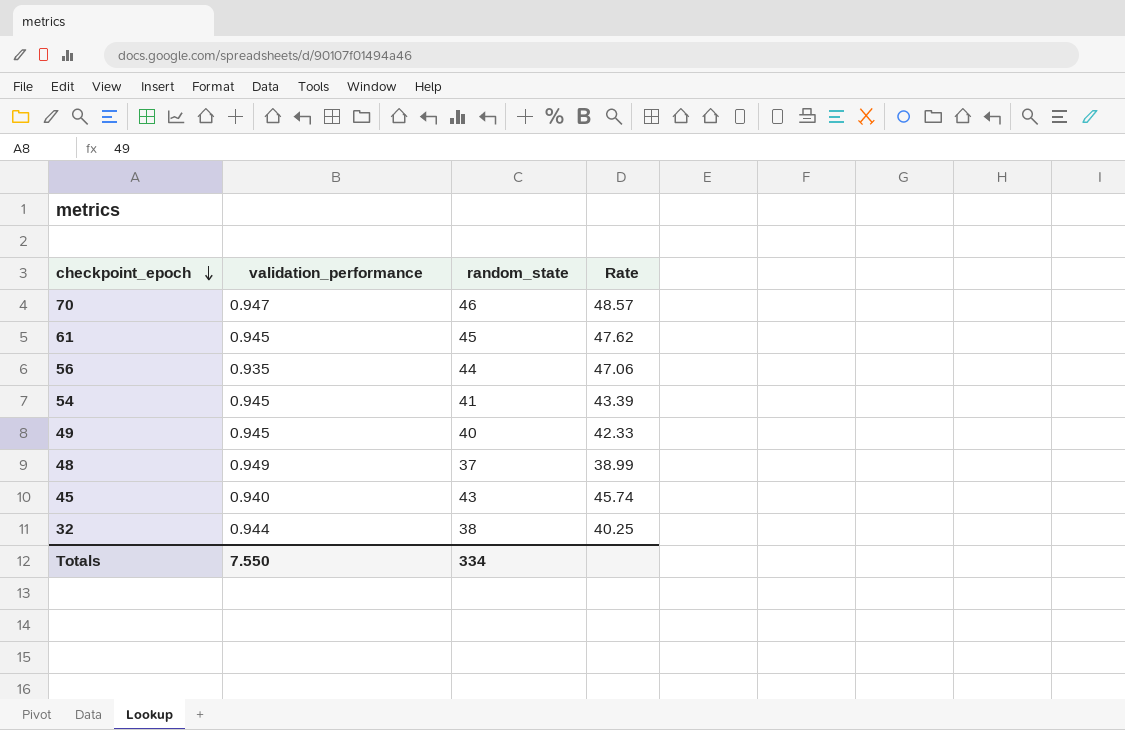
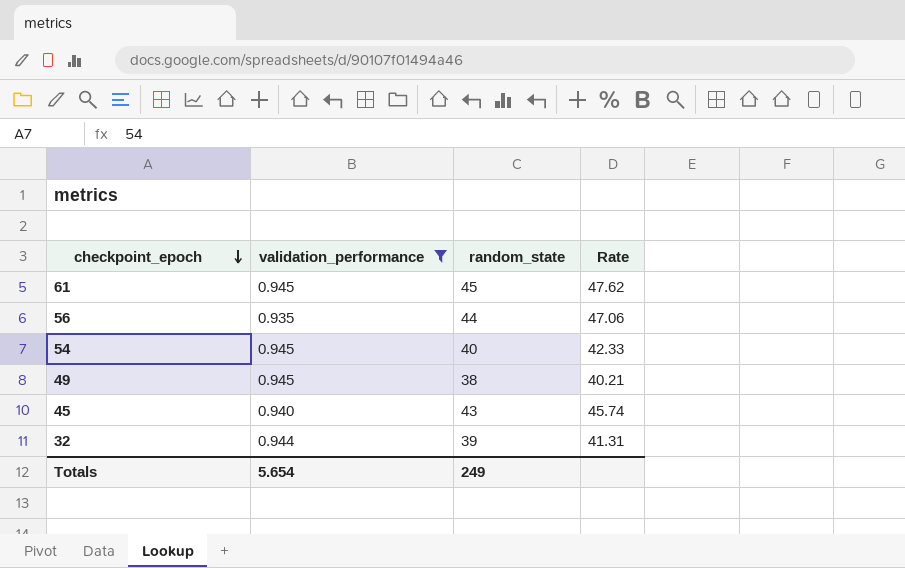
filter: none -> validation_performance <= 0.945
54 | random_state: 41 -> 40
54 | Rate: 43.39 -> 42.33
49 | random_state: 40 -> 38
49 | Rate: 42.33 -> 40.21
32 | random_state: 38 -> 39
32 | Rate: 40.25 -> 41.31
Totals | validation_performance: 7.550 -> 5.654
Totals | random_state: 334 -> 249

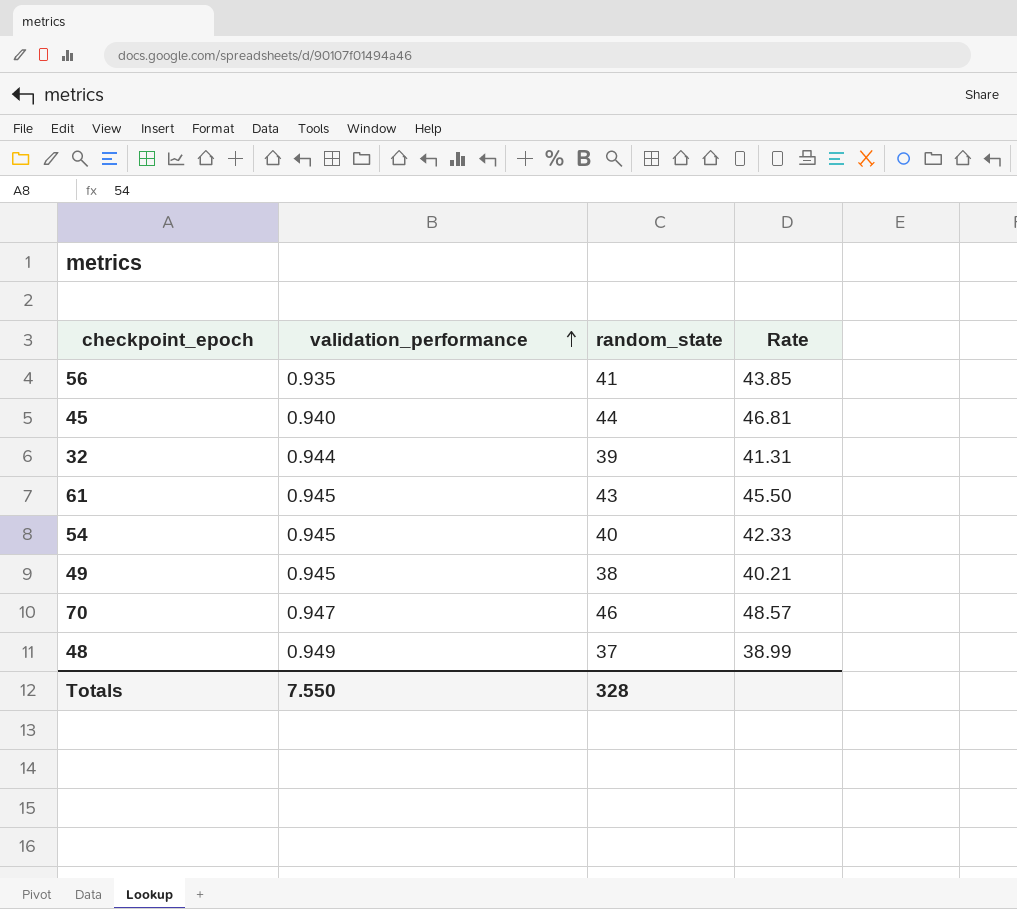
filter: validation_performance <= 0.945 -> none
row order: checkpoint_epoch descending -> validation_performance ascending
56 | random_state: 44 -> 41
56 | Rate: 47.06 -> 43.85
45 | random_state: 43 -> 44
45 | Rate: 45.74 -> 46.81
61 | random_state: 45 -> 43
61 | Rate: 47.62 -> 45.50
Totals | validation_performance: 5.654 -> 7.550
Totals | random_state: 249 -> 328

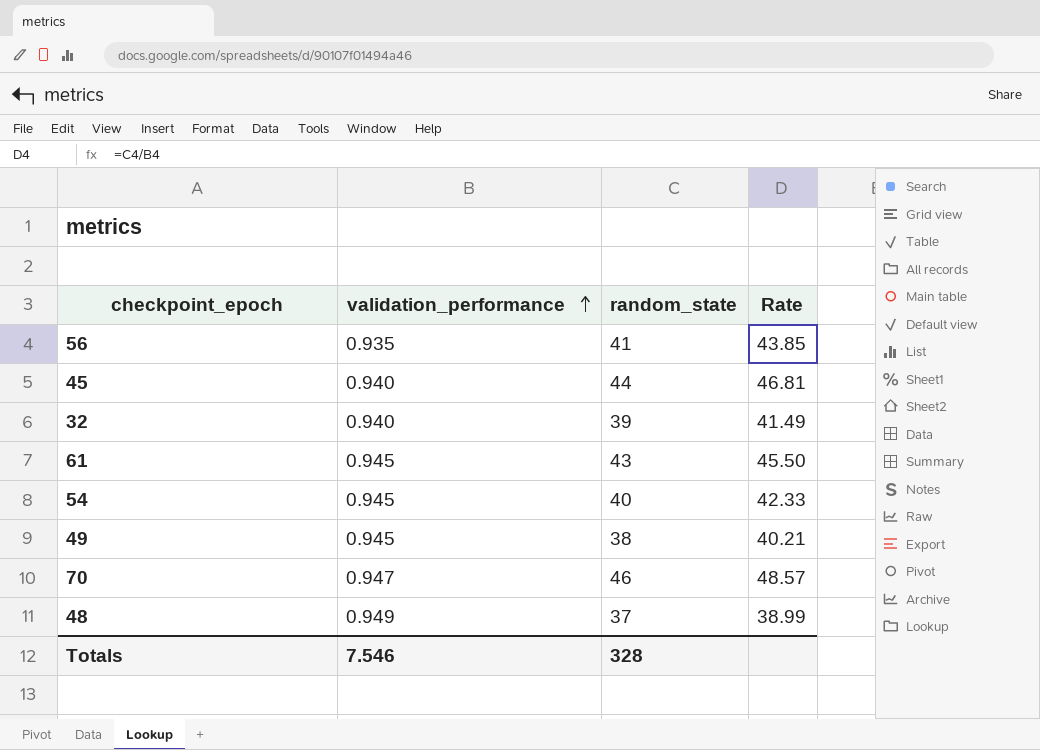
32 | validation_performance: 0.944 -> 0.940
32 | Rate: 41.31 -> 41.49
Totals | validation_performance: 7.550 -> 7.546

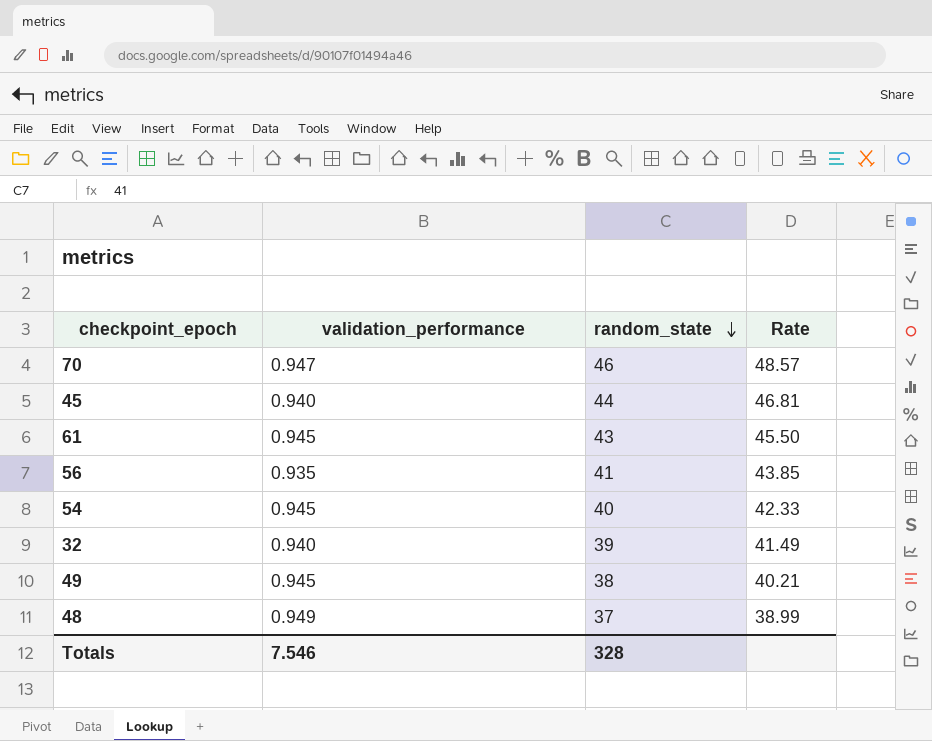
row order: validation_performance ascending -> random_state descending

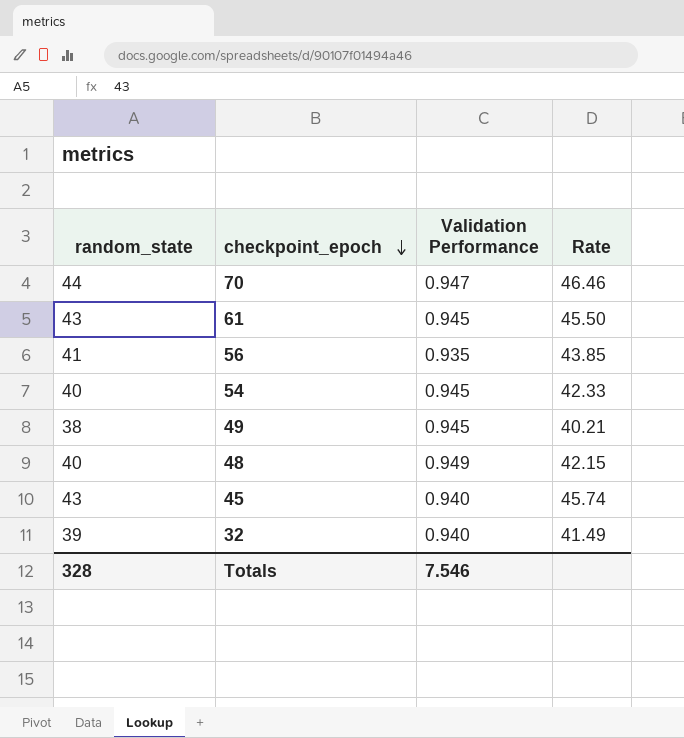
row order: random_state descending -> checkpoint_epoch descending
column random_state | position: 3 -> 1
column name: validation_performance -> Validation Performance
70 | random_state: 46 -> 44
70 | Rate: 48.57 -> 46.46
48 | random_state: 37 -> 40
48 | Rate: 38.99 -> 42.15
45 | random_state: 44 -> 43
45 | Rate: 46.81 -> 45.74

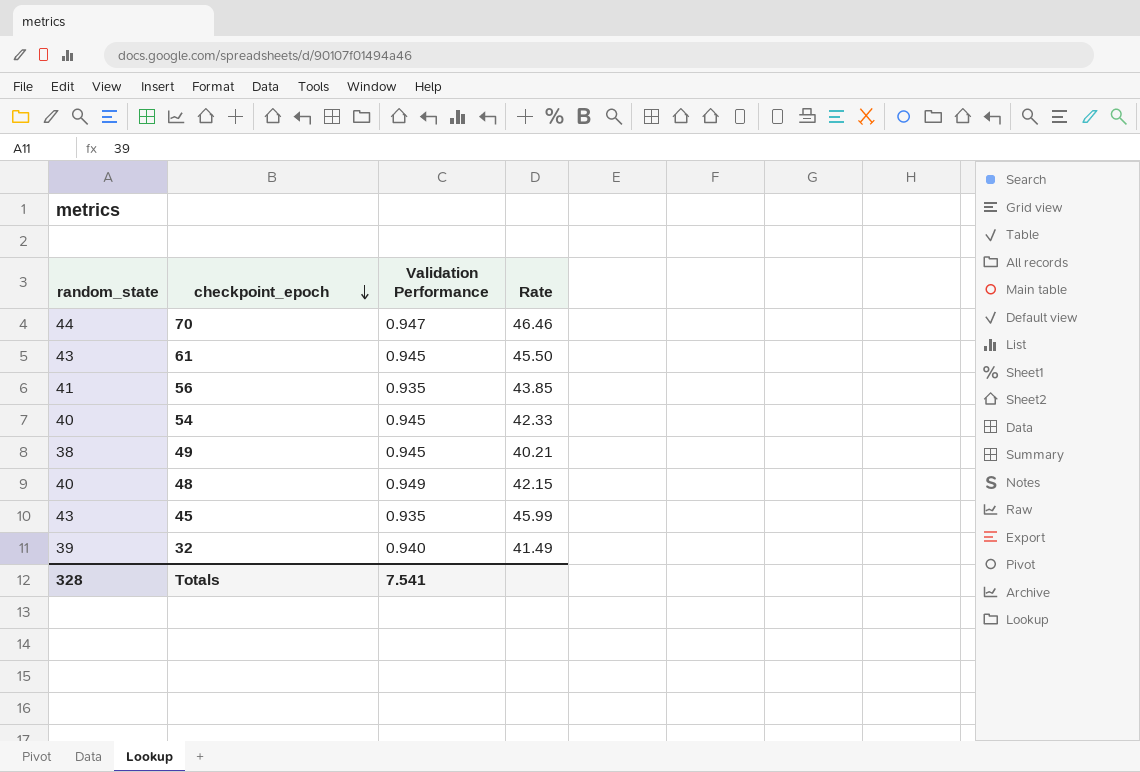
45 | Validation Performance: 0.940 -> 0.935
45 | Rate: 45.74 -> 45.99
Totals | Validation Performance: 7.546 -> 7.541

